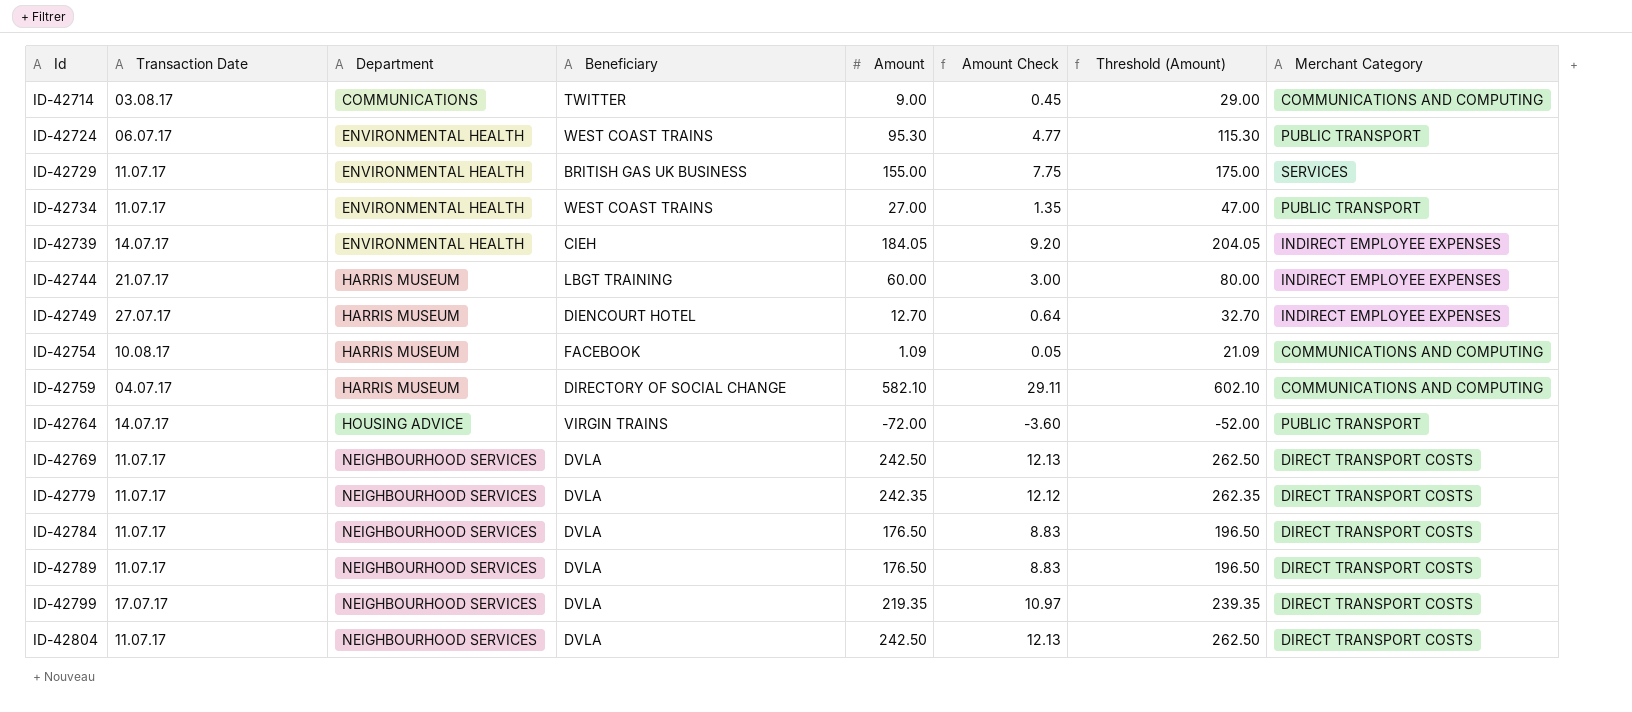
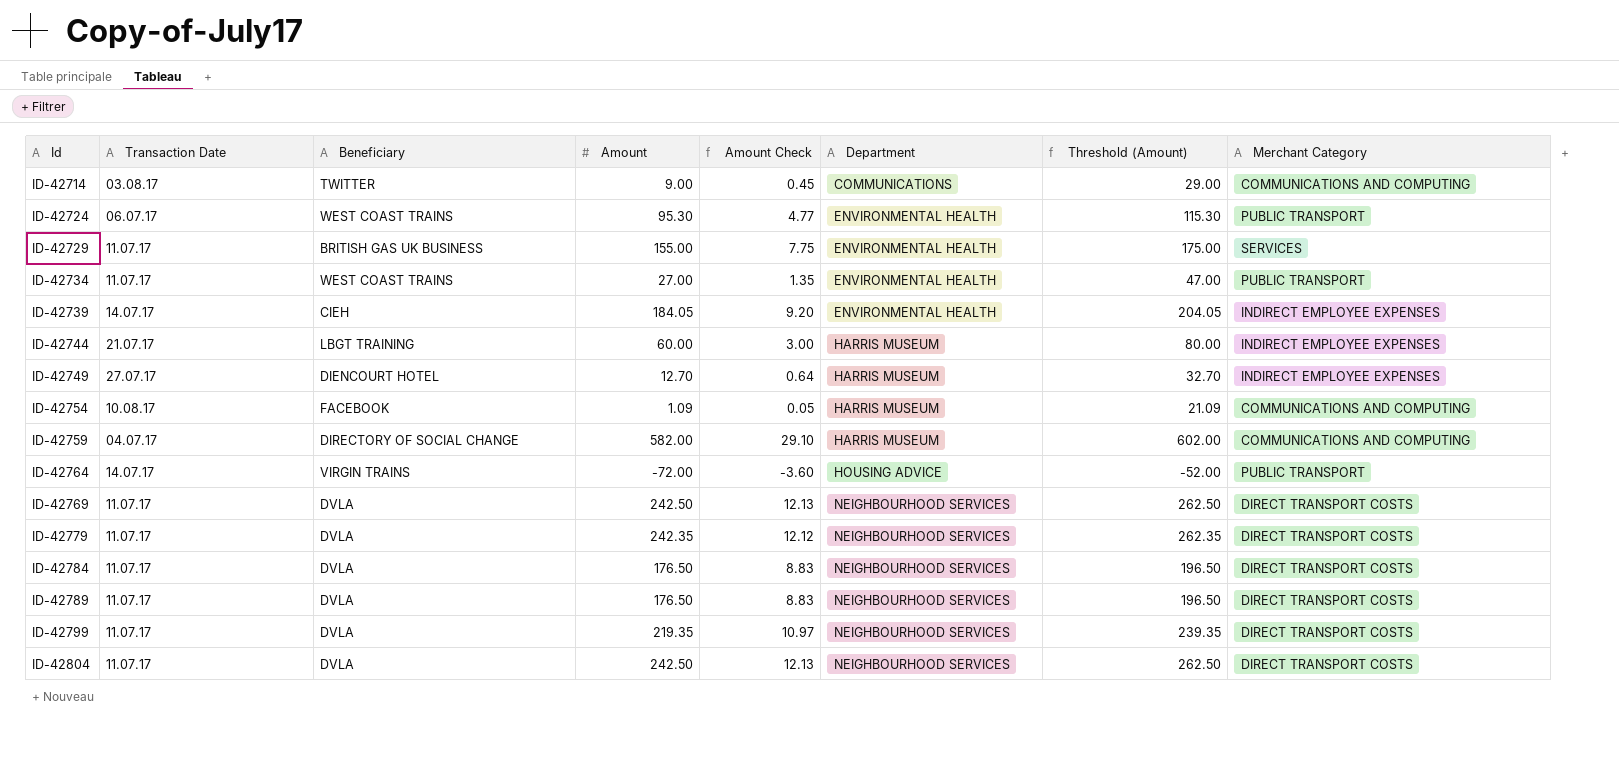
column Department | position: 3 -> 6
ID-42759 | Amount: 582.10 -> 582.00
ID-42759 | Amount Check: 29.11 -> 29.10
ID-42759 | Threshold (Amount): 602.10 -> 602.00
ID-42799 | Transaction Date: 17.07.17 -> 11.07.17

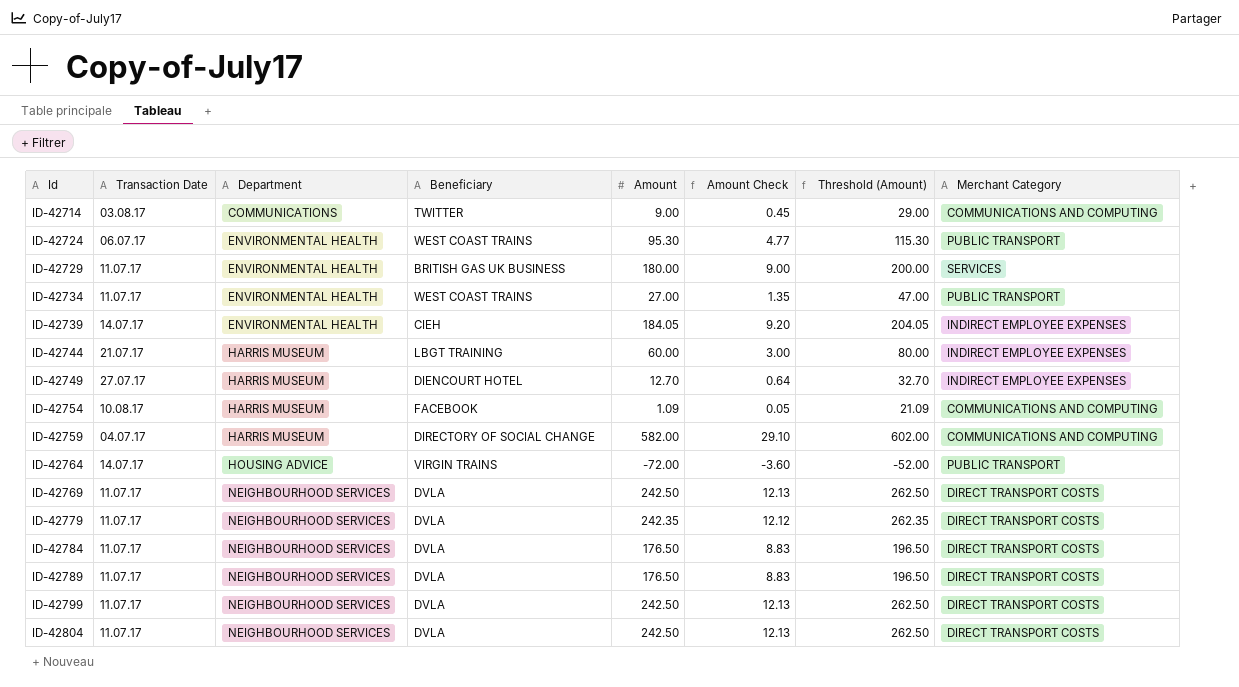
column Department | position: 6 -> 3
ID-42729 | Amount: 155.00 -> 180.00
ID-42729 | Amount Check: 7.75 -> 9.00
ID-42729 | Threshold (Amount): 175.00 -> 200.00
ID-42799 | Amount: 219.35 -> 242.50
ID-42799 | Amount Check: 10.97 -> 12.13
ID-42799 | Threshold (Amount): 239.35 -> 262.50

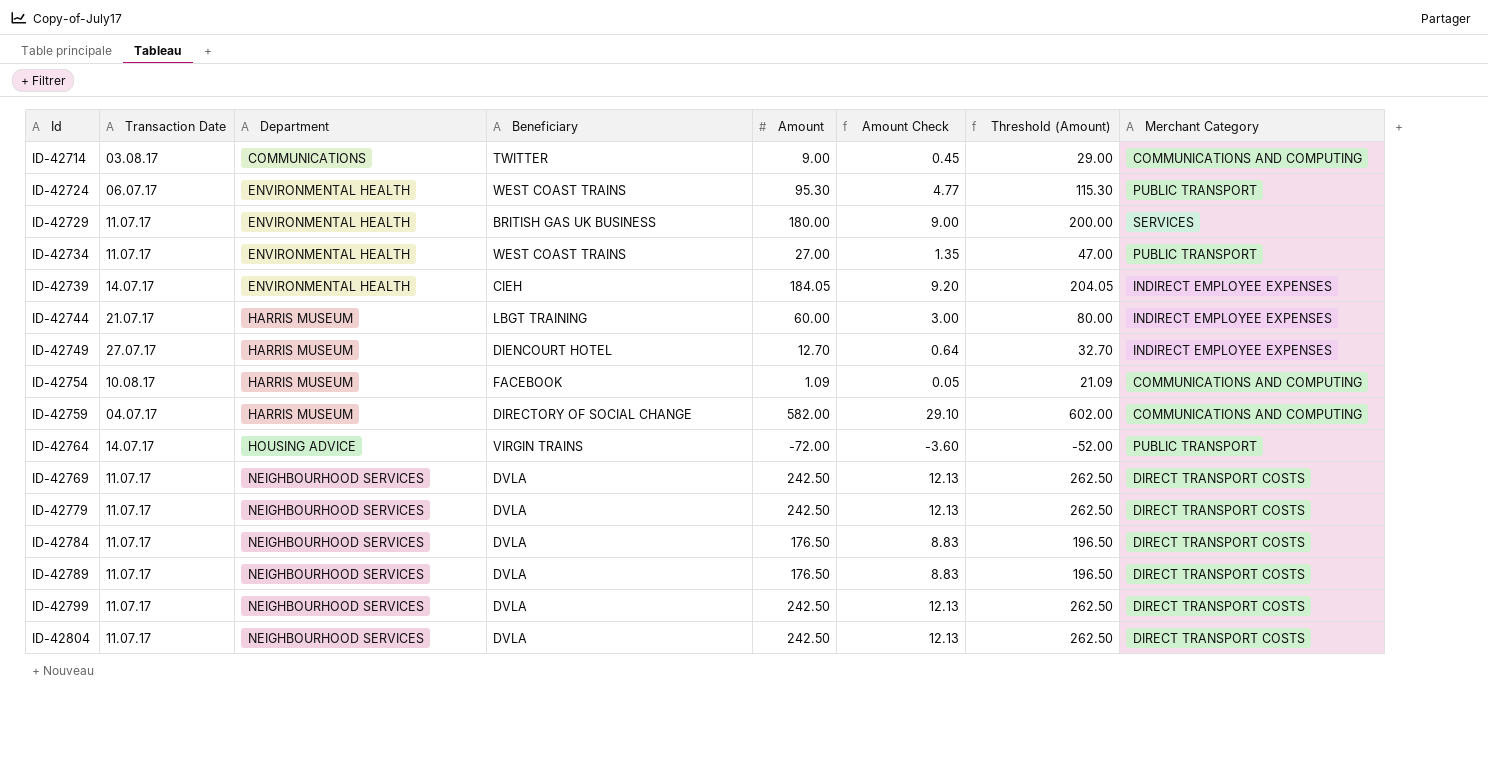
ID-42779 | Amount: 242.35 -> 242.50
ID-42779 | Amount Check: 12.12 -> 12.13
ID-42779 | Threshold (Amount): 262.35 -> 262.50

